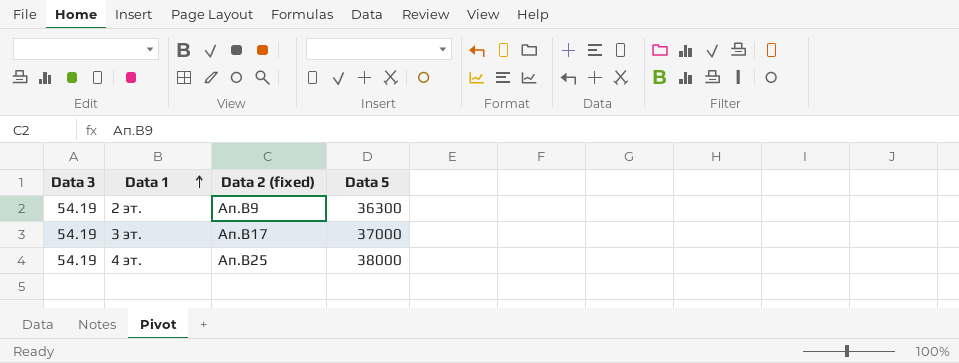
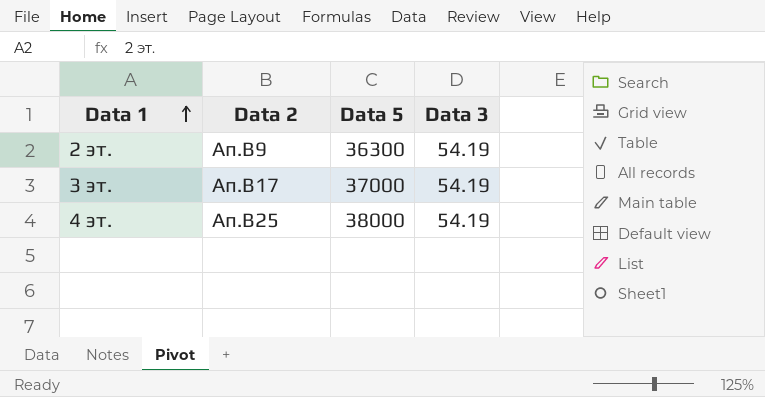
column name: Data 2 (fixed) -> Data 2
column Data 3 | position: 1 -> 4

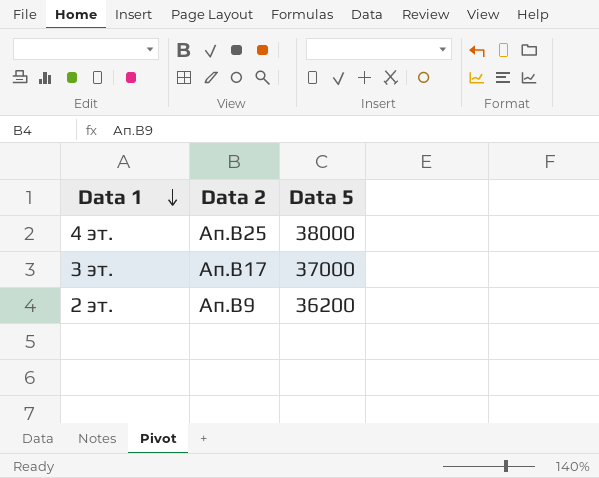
row order: Data 1 ascending -> Data 1 descending
column Data 3 | position: 4 -> none
2 эт. | Data 5: 36300 -> 36200

